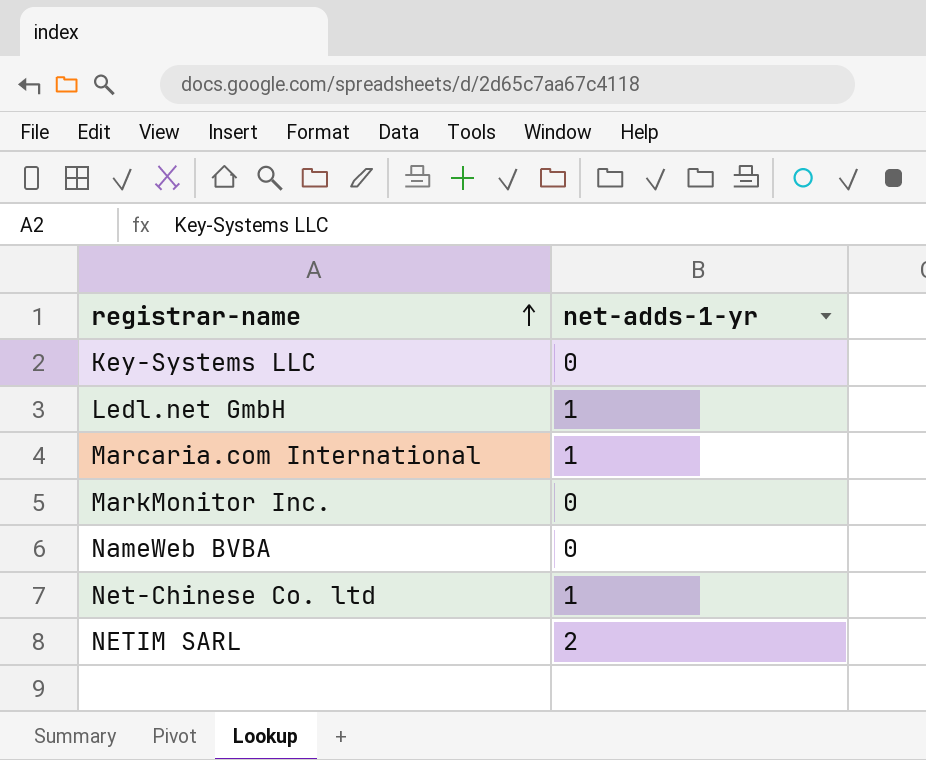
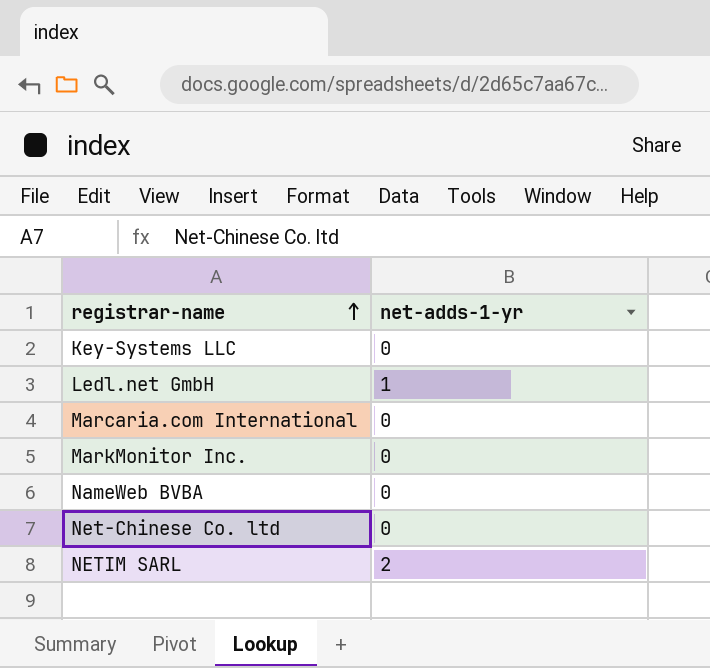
Marcaria.com International | net-adds-1-yr: 1 -> 0
Net-Chinese Co. ltd | net-adds-1-yr: 1 -> 0

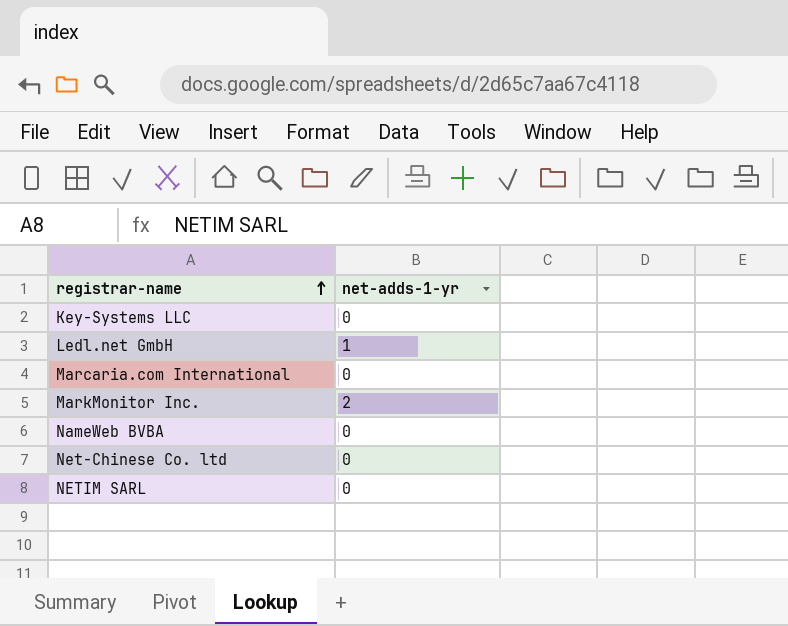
MarkMonitor Inc. | net-adds-1-yr: 0 -> 2
NETIM SARL | net-adds-1-yr: 2 -> 0

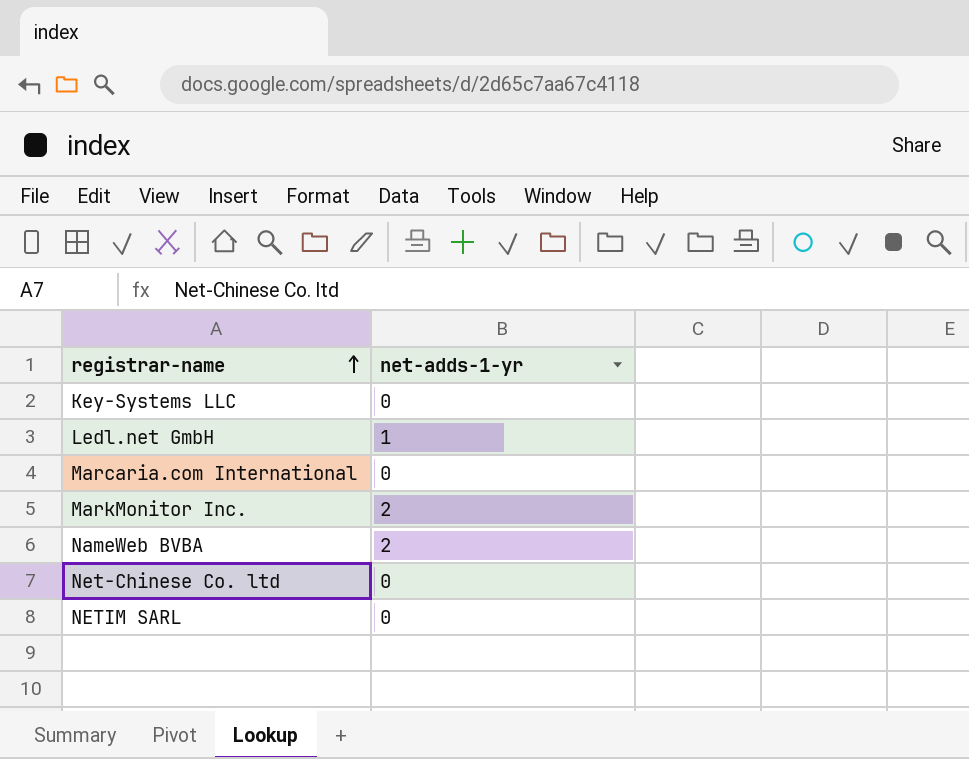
NameWeb BVBA | net-adds-1-yr: 0 -> 2

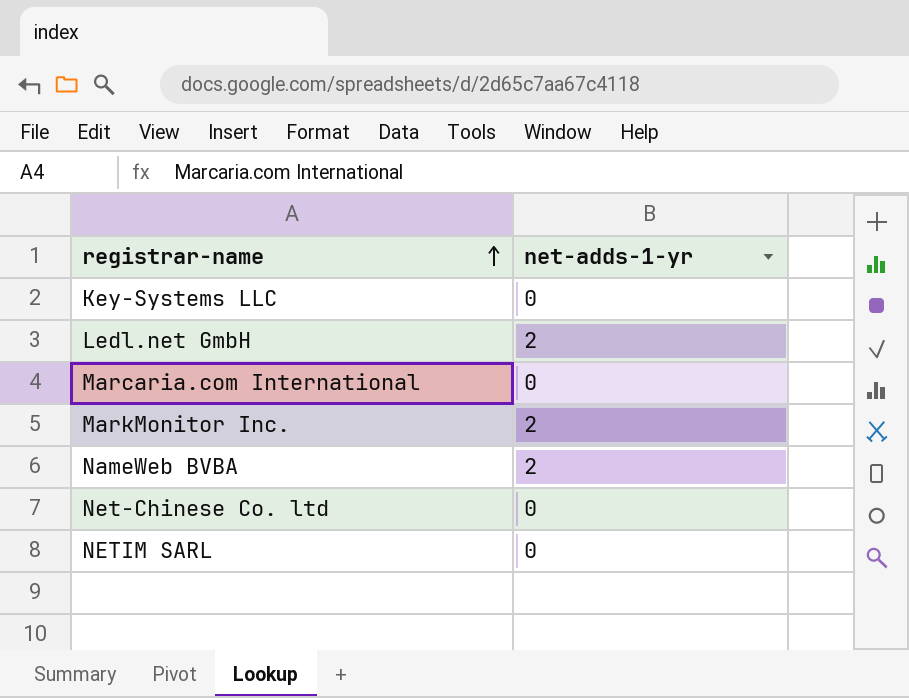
Ledl.net GmbH | net-adds-1-yr: 1 -> 2

